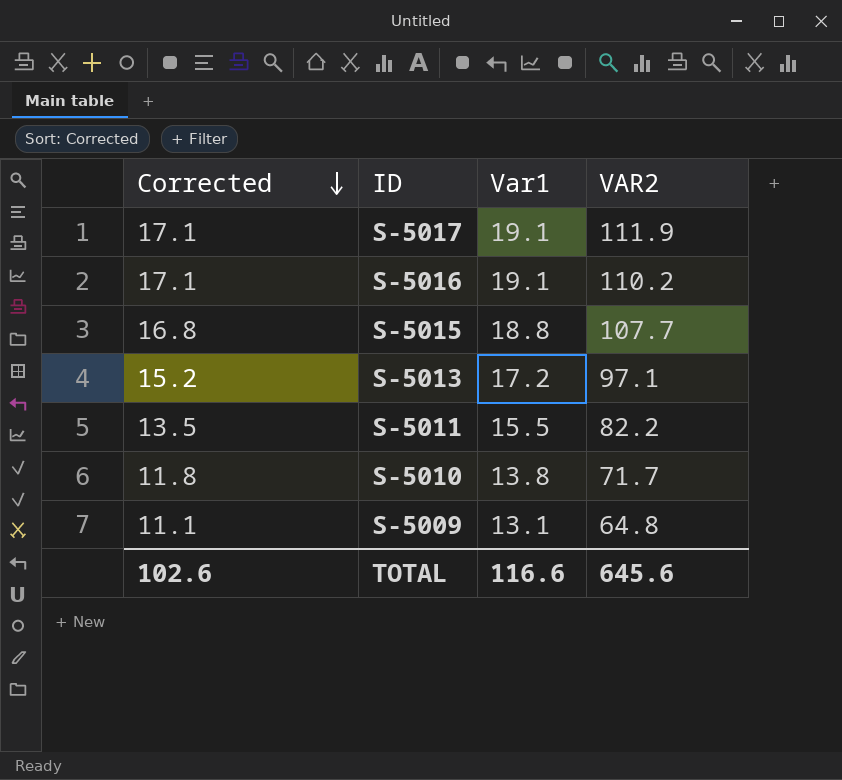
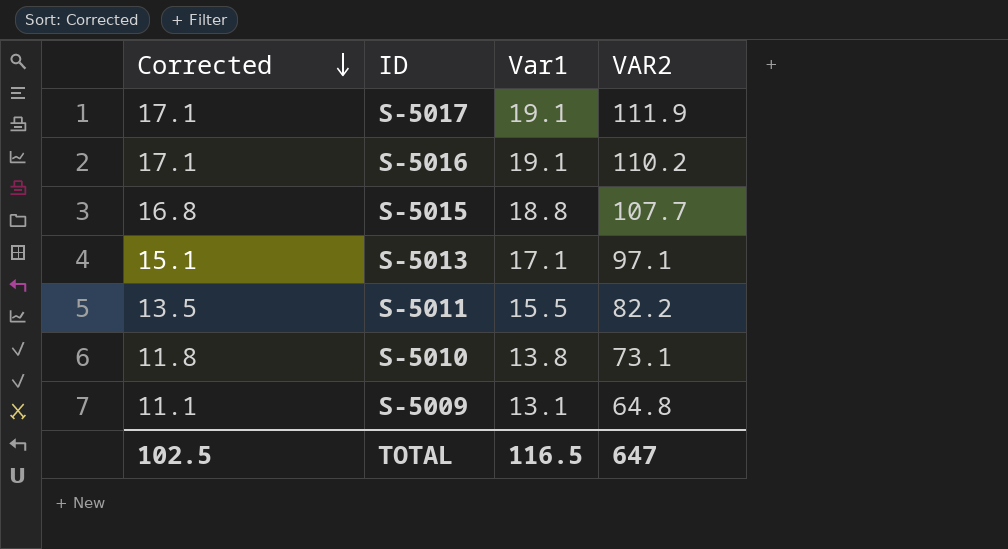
S-5013 | Corrected: 15.2 -> 15.1
S-5013 | Var1: 17.2 -> 17.1
S-5010 | VAR2: 71.7 -> 73.1
TOTAL | Corrected: 102.6 -> 102.5
TOTAL | Var1: 116.6 -> 116.5
TOTAL | VAR2: 645.6 -> 647

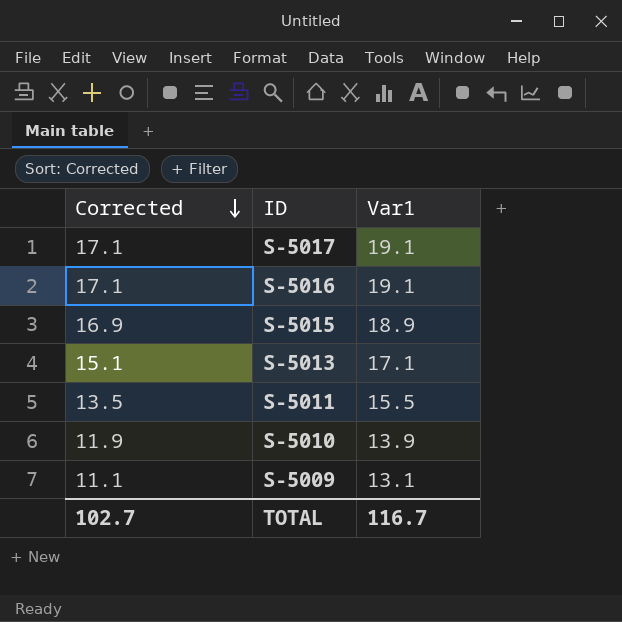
column VAR2 | position: 4 -> none
S-5015 | Corrected: 16.8 -> 16.9
S-5015 | Var1: 18.8 -> 18.9
S-5010 | Corrected: 11.8 -> 11.9
S-5010 | Var1: 13.8 -> 13.9
TOTAL | Corrected: 102.5 -> 102.7
TOTAL | Var1: 116.5 -> 116.7

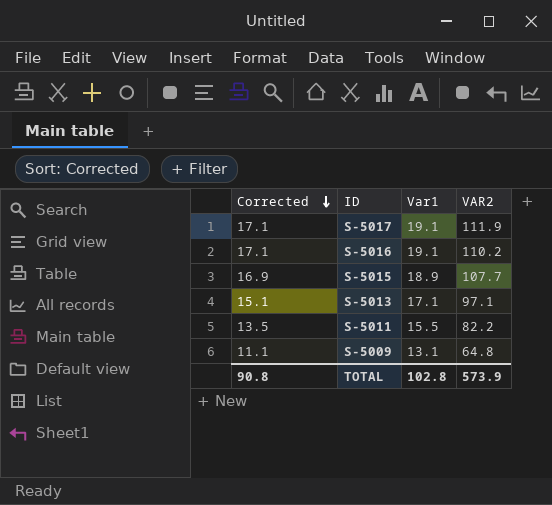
column VAR2 | position: none -> 4
row S-5010: 11.9 | 13.9 -> none
TOTAL | Corrected: 102.7 -> 90.8
TOTAL | Var1: 116.7 -> 102.8

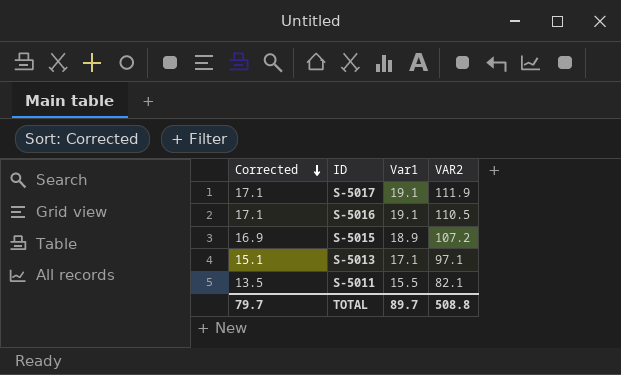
row S-5009: 11.1 | 13.1 | 64.8 -> none
S-5016 | VAR2: 110.2 -> 110.5
S-5015 | VAR2: 107.7 -> 107.2
S-5011 | VAR2: 82.2 -> 82.1
TOTAL | Corrected: 90.8 -> 79.7
TOTAL | Var1: 102.8 -> 89.7
TOTAL | VAR2: 573.9 -> 508.8

